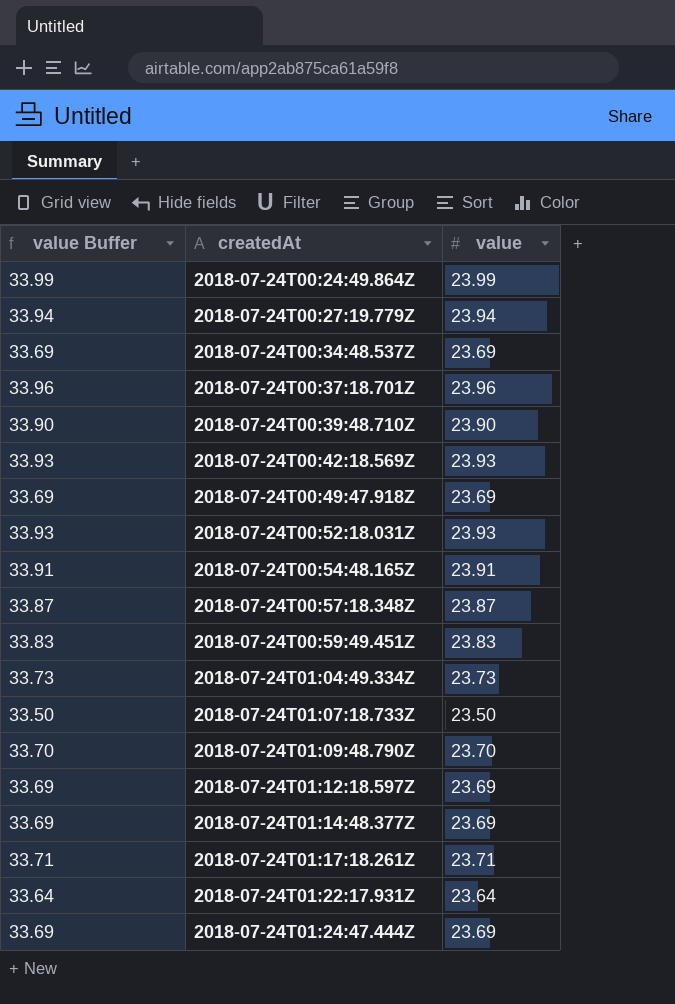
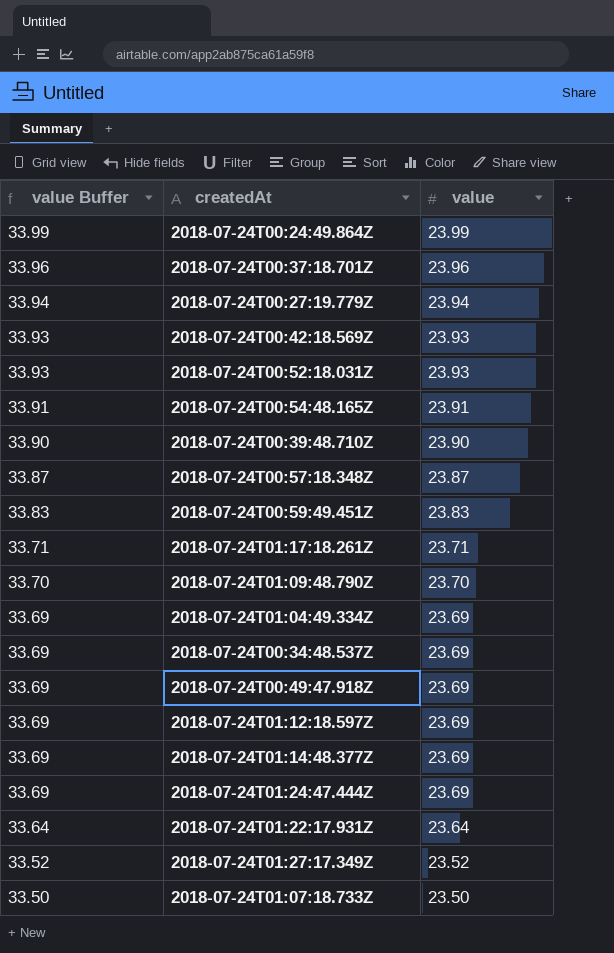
row order: createdAt ascending -> value Buffer descending
2018-07-24T01:04:49.334Z | value Buffer: 33.73 -> 33.69
2018-07-24T01:04:49.334Z | value: 23.73 -> 23.69
row 2018-07-24T01:27:17.349Z: none -> 33.52 | 23.52

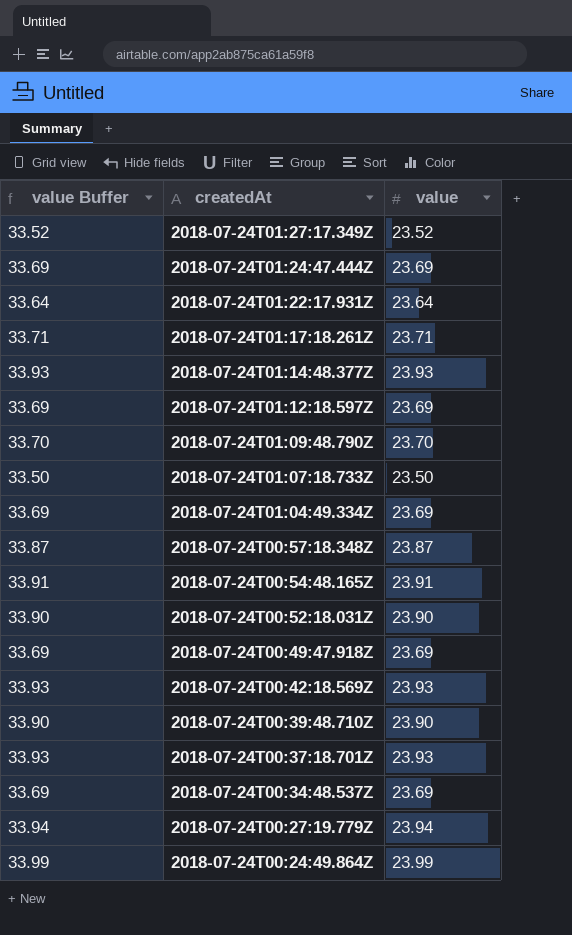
row order: value Buffer descending -> createdAt descending
row 2018-07-24T00:59:49.451Z: 33.83 | 23.83 -> none
2018-07-24T01:14:48.377Z | value Buffer: 33.69 -> 33.93
2018-07-24T01:14:48.377Z | value: 23.69 -> 23.93
2018-07-24T00:52:18.031Z | value Buffer: 33.93 -> 33.90
2018-07-24T00:52:18.031Z | value: 23.93 -> 23.90
2018-07-24T00:37:18.701Z | value Buffer: 33.96 -> 33.93
2018-07-24T00:37:18.701Z | value: 23.96 -> 23.93

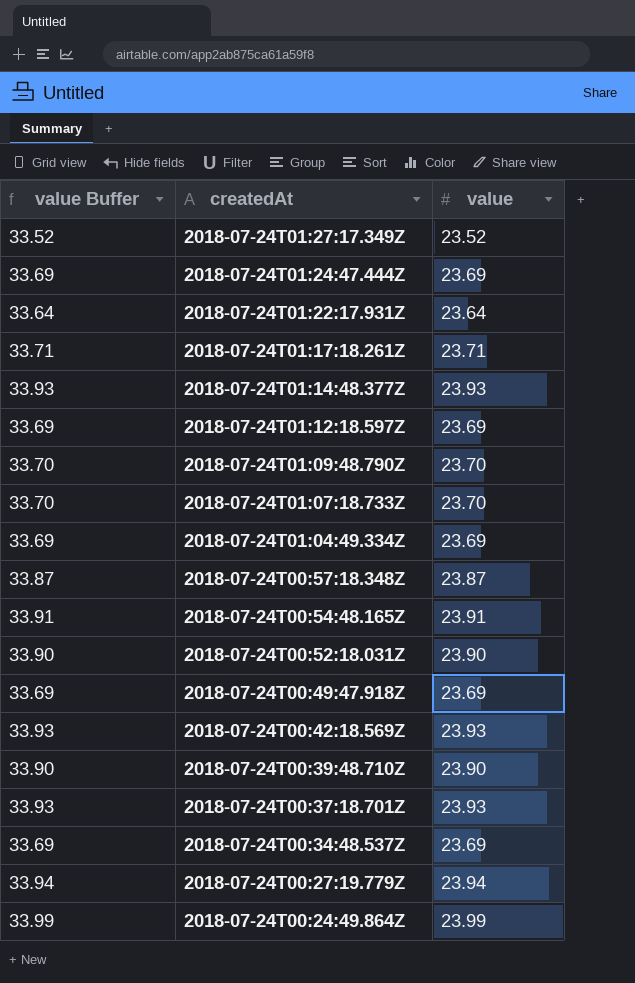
2018-07-24T01:07:18.733Z | value Buffer: 33.50 -> 33.70
2018-07-24T01:07:18.733Z | value: 23.50 -> 23.70

